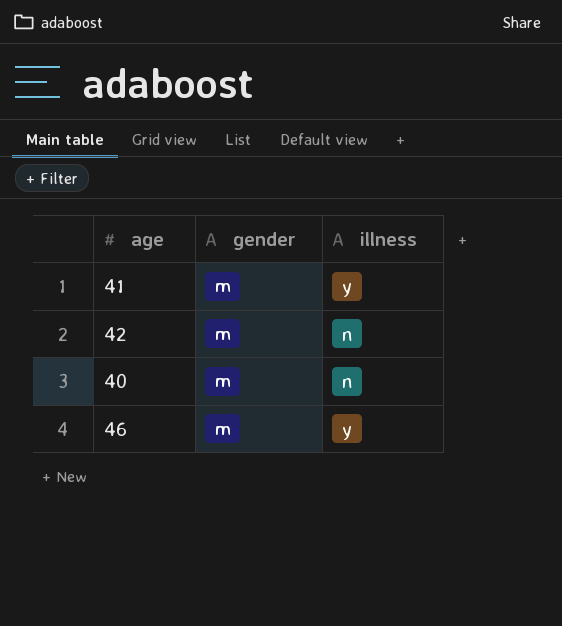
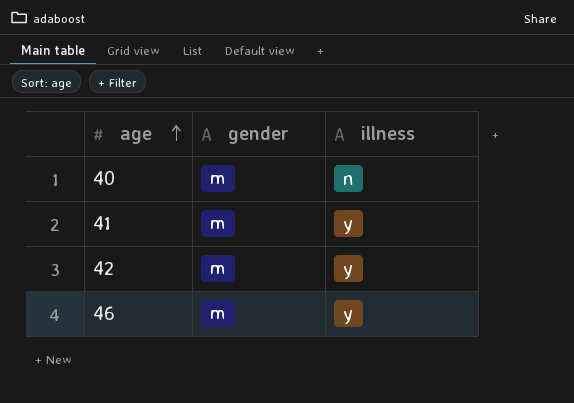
row order: none -> age ascending
42 | illness: n -> y

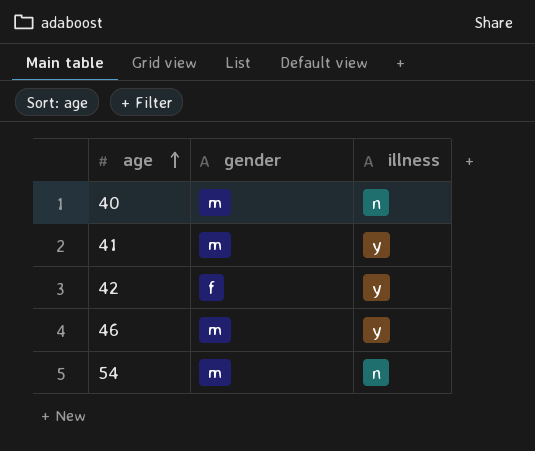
42 | gender: m -> f
row 54: none -> m | n

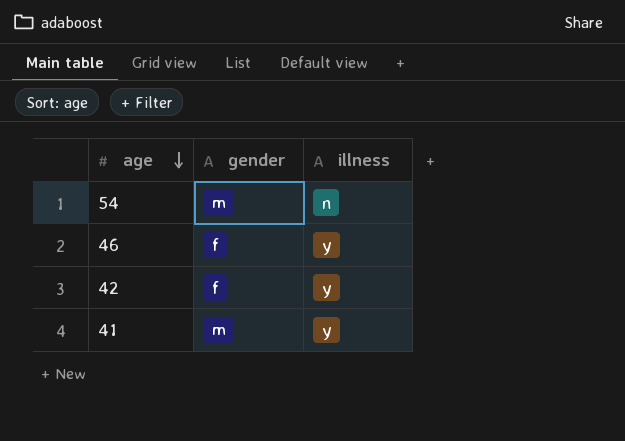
row order: age ascending -> age descending
row 40: m | n -> none
46 | gender: m -> f

